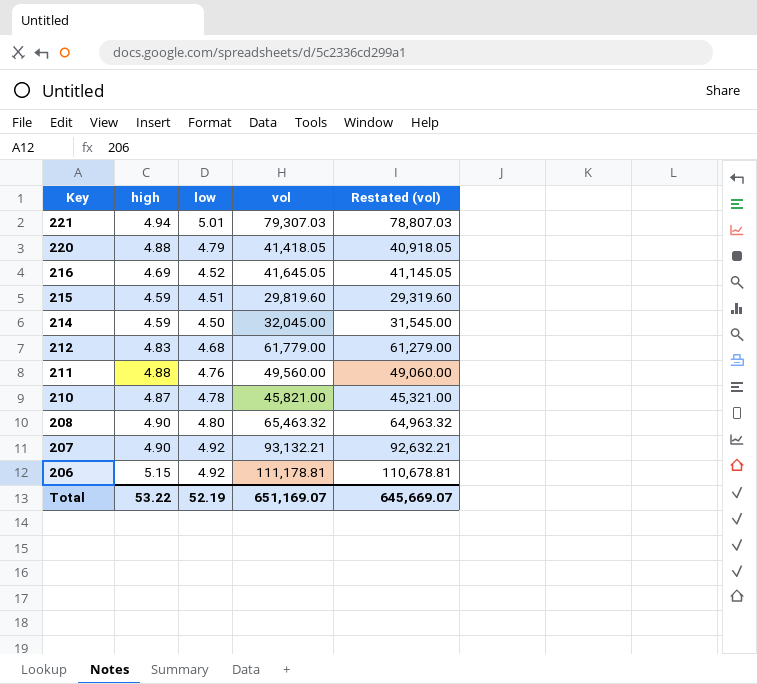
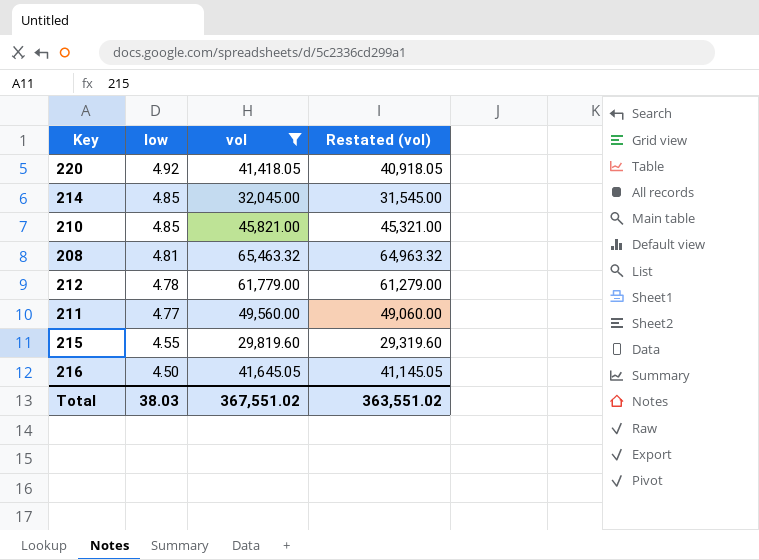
filter: none -> vol <= 65,463.32
row order: Key descending -> low descending
column high | position: 2 -> none
220 | low: 4.79 -> 4.92
214 | low: 4.50 -> 4.85
210 | low: 4.78 -> 4.85
208 | low: 4.80 -> 4.81
212 | low: 4.68 -> 4.78
211 | low: 4.76 -> 4.77
215 | low: 4.51 -> 4.55
216 | low: 4.52 -> 4.50
Total | low: 52.19 -> 38.03
Total | vol: 651,169.07 -> 367,551.02
Total | Restated (vol): 645,669.07 -> 363,551.02

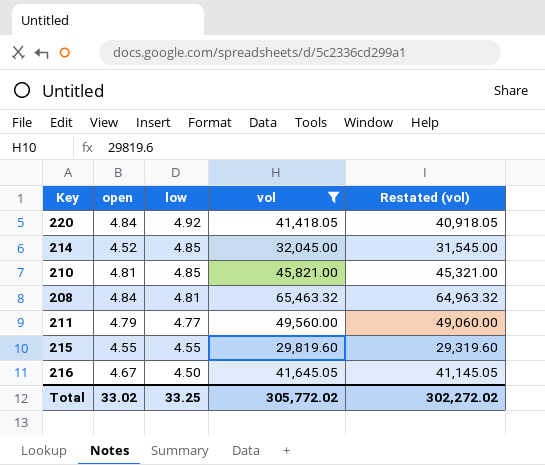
column open | position: none -> 2
row 212: 4.78 | 61,779.00 | 61,279.00 -> none
Total | low: 38.03 -> 33.25
Total | vol: 367,551.02 -> 305,772.02
Total | Restated (vol): 363,551.02 -> 302,272.02

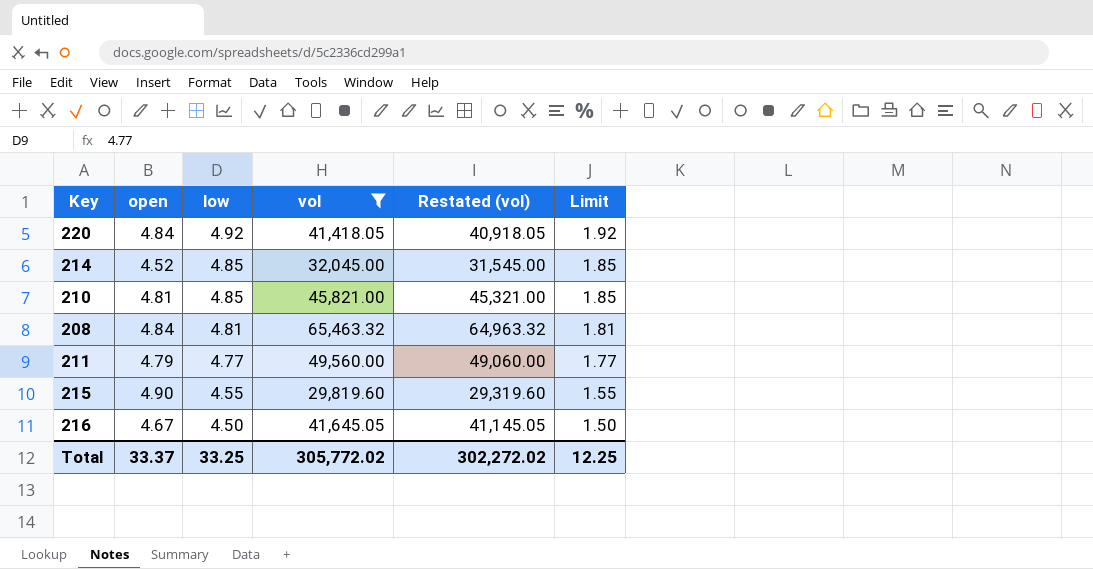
column Limit | formula: none -> [low] - 3
215 | open: 4.55 -> 4.90
Total | open: 33.02 -> 33.37

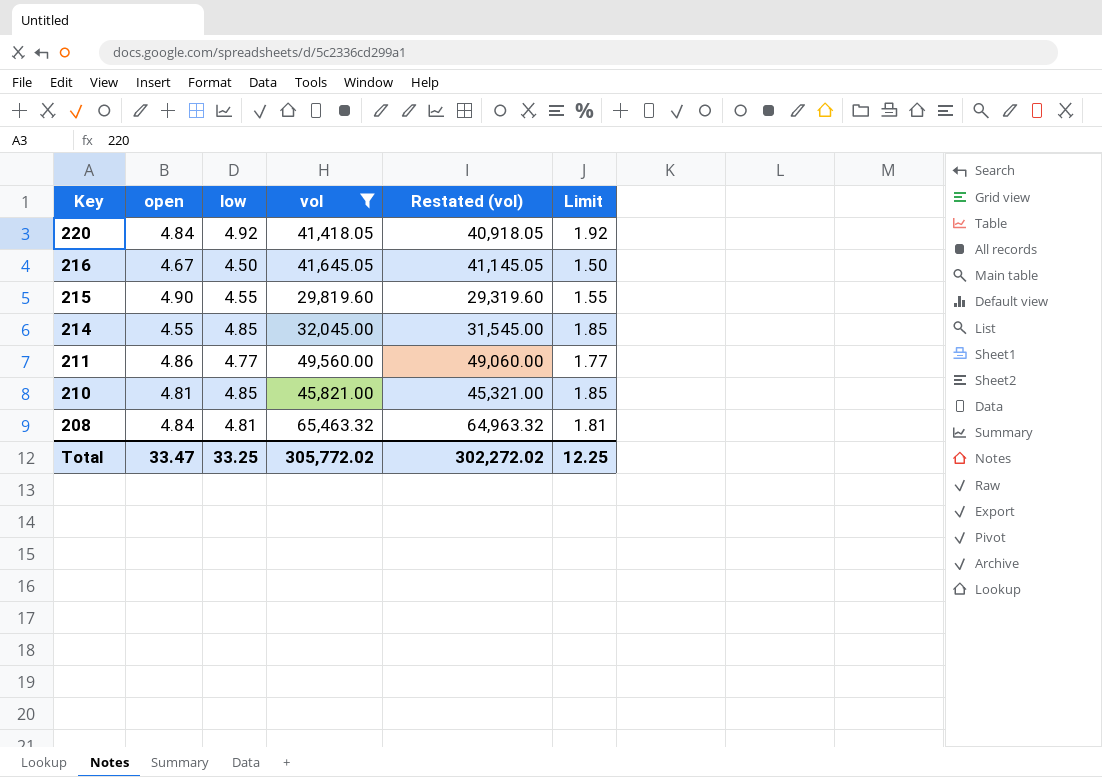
row order: low descending -> Key descending
214 | open: 4.52 -> 4.55
211 | open: 4.79 -> 4.86
Total | open: 33.37 -> 33.47

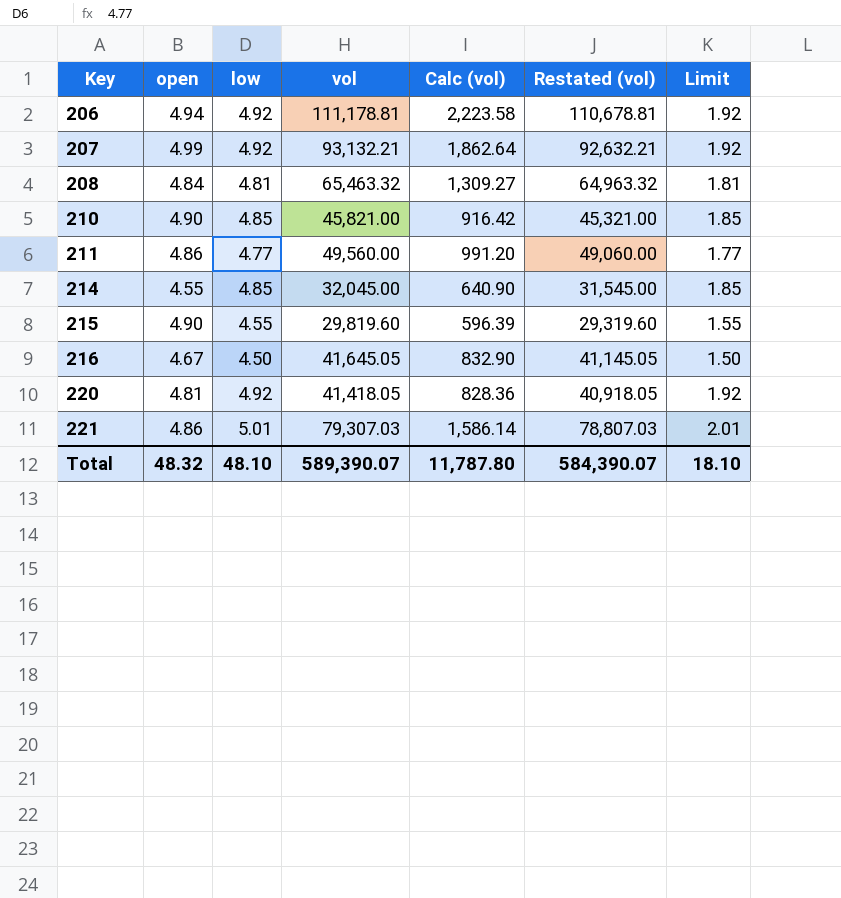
filter: vol <= 65,463.32 -> none
row order: Key descending -> Key ascending
column Calc (vol) | formula: none -> [vol] * 0.02
210 | open: 4.81 -> 4.90
220 | open: 4.84 -> 4.81
Total | open: 33.47 -> 48.32
Total | low: 33.25 -> 48.10
Total | vol: 305,772.02 -> 589,390.07
Total | Restated (vol): 302,272.02 -> 584,390.07
Total | Limit: 12.25 -> 18.10

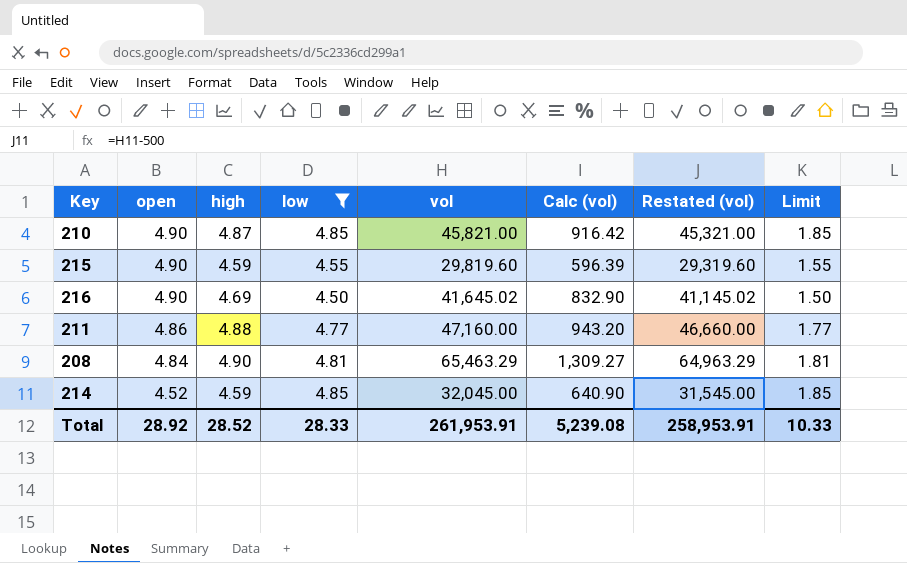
filter: none -> low <= 4.85
row order: Key ascending -> open descending
column high | position: none -> 3
216 | open: 4.67 -> 4.90
216 | vol: 41,645.05 -> 41,645.02
216 | Restated (vol): 41,145.05 -> 41,145.02
211 | vol: 49,560.00 -> 47,160.00
211 | Calc (vol): 991.20 -> 943.20
211 | Restated (vol): 49,060.00 -> 46,660.00
208 | vol: 65,463.32 -> 65,463.29
208 | Restated (vol): 64,963.32 -> 64,963.29
214 | open: 4.55 -> 4.52
Total | open: 48.32 -> 28.92
Total | low: 48.10 -> 28.33
Total | vol: 589,390.07 -> 261,953.91
Total | Calc (vol): 11,787.80 -> 5,239.08
Total | Restated (vol): 584,390.07 -> 258,953.91
Total | Limit: 18.10 -> 10.33

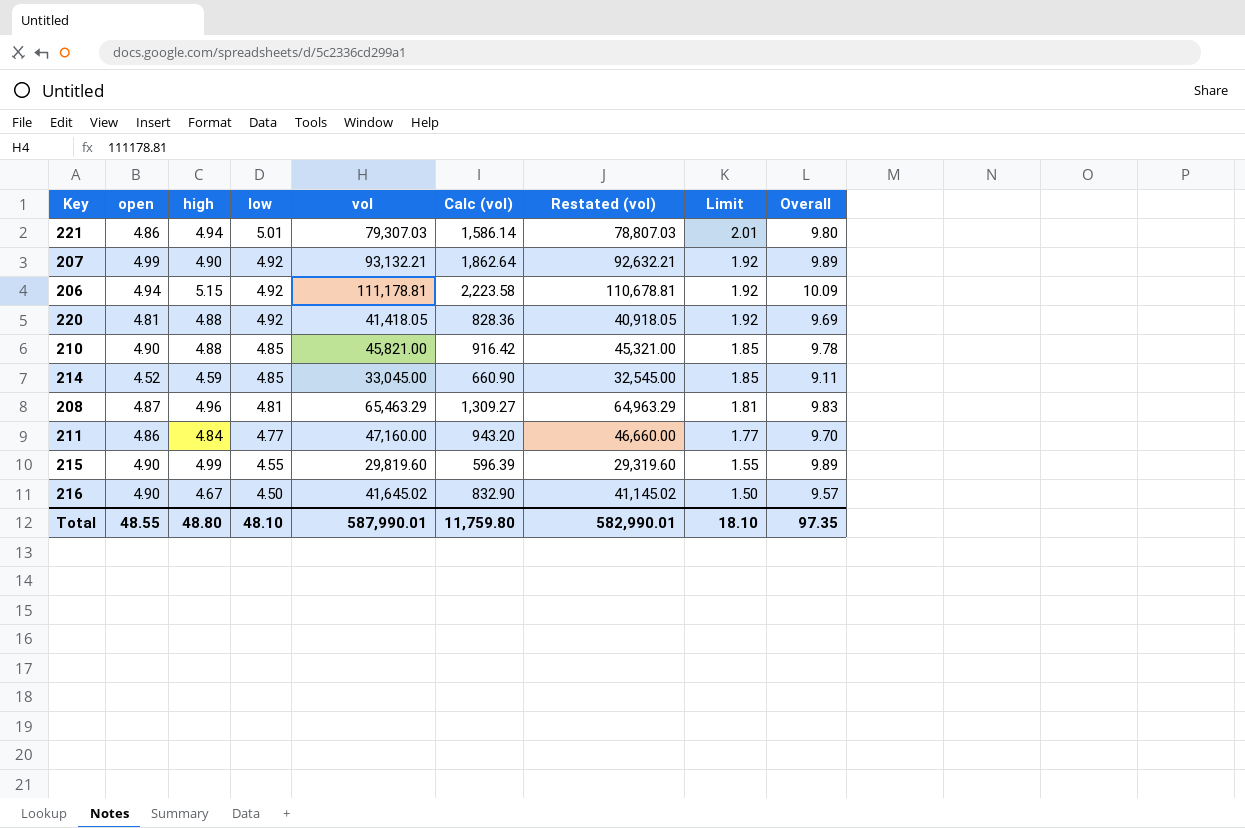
filter: low <= 4.85 -> none
row order: open descending -> low descending
column Overall | formula: none -> [open] + [high]
210 | high: 4.87 -> 4.88
214 | vol: 32,045.00 -> 33,045.00
214 | Calc (vol): 640.90 -> 660.90
214 | Restated (vol): 31,545.00 -> 32,545.00
208 | open: 4.84 -> 4.87
208 | high: 4.90 -> 4.96
211 | high: 4.88 -> 4.84
215 | high: 4.59 -> 4.99
216 | high: 4.69 -> 4.67
Total | open: 28.92 -> 48.55
Total | high: 28.52 -> 48.80
Total | low: 28.33 -> 48.10
Total | vol: 261,953.91 -> 587,990.01
Total | Calc (vol): 5,239.08 -> 11,759.80
Total | Restated (vol): 258,953.91 -> 582,990.01
Total | Limit: 10.33 -> 18.10

